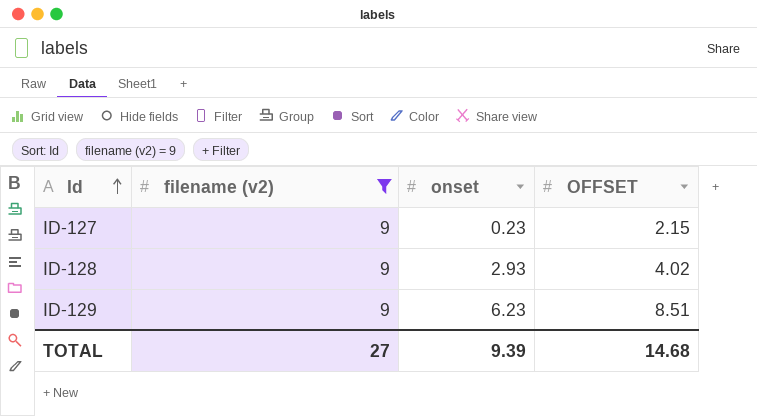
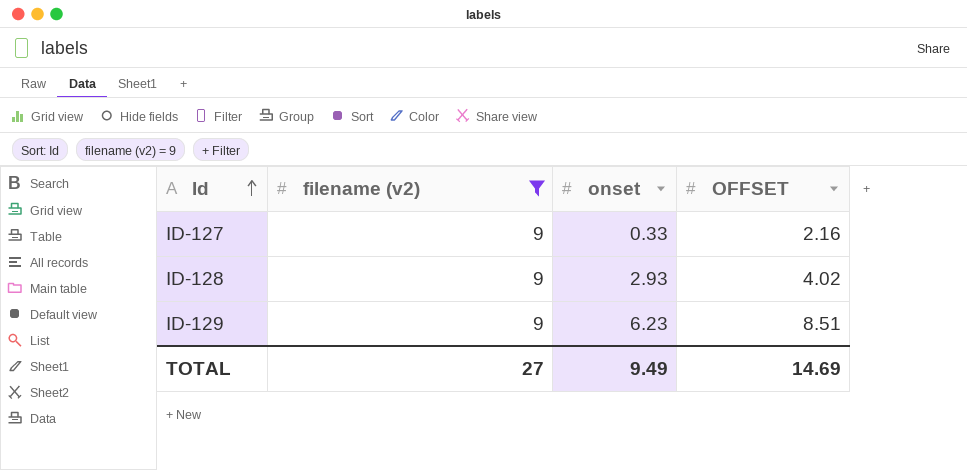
ID-127 | onset: 0.23 -> 0.33
ID-127 | OFFSET: 2.15 -> 2.16
TOTAL | onset: 9.39 -> 9.49
TOTAL | OFFSET: 14.68 -> 14.69

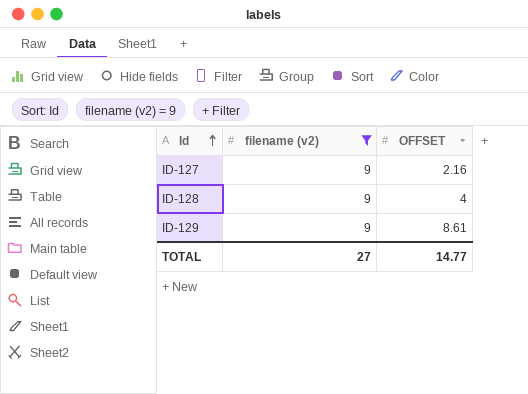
column onset | position: 3 -> none
ID-128 | OFFSET: 4.02 -> 4
ID-129 | OFFSET: 8.51 -> 8.61
TOTAL | OFFSET: 14.69 -> 14.77

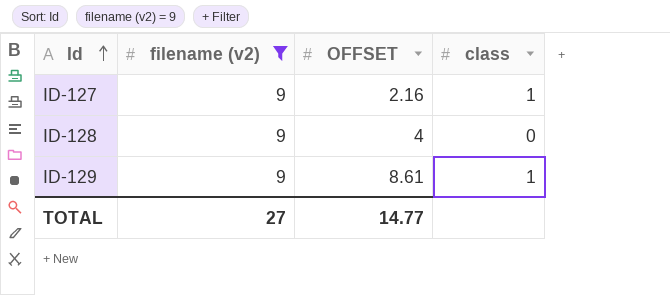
column class | position: none -> 4

